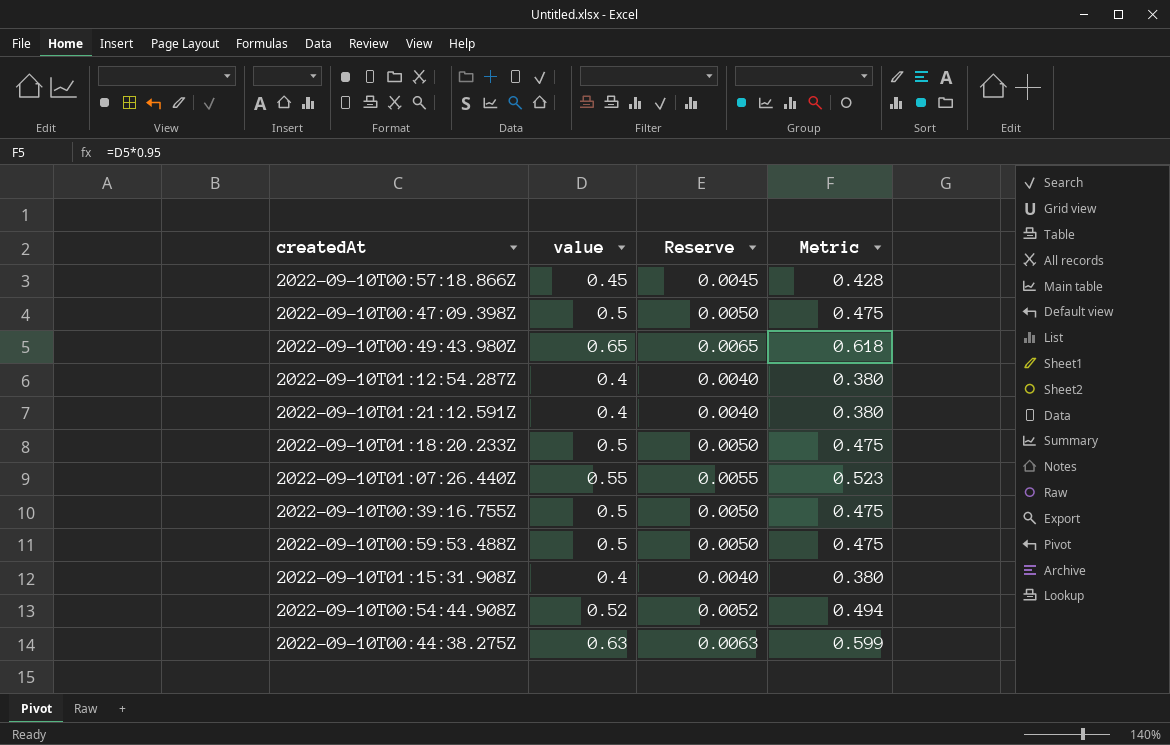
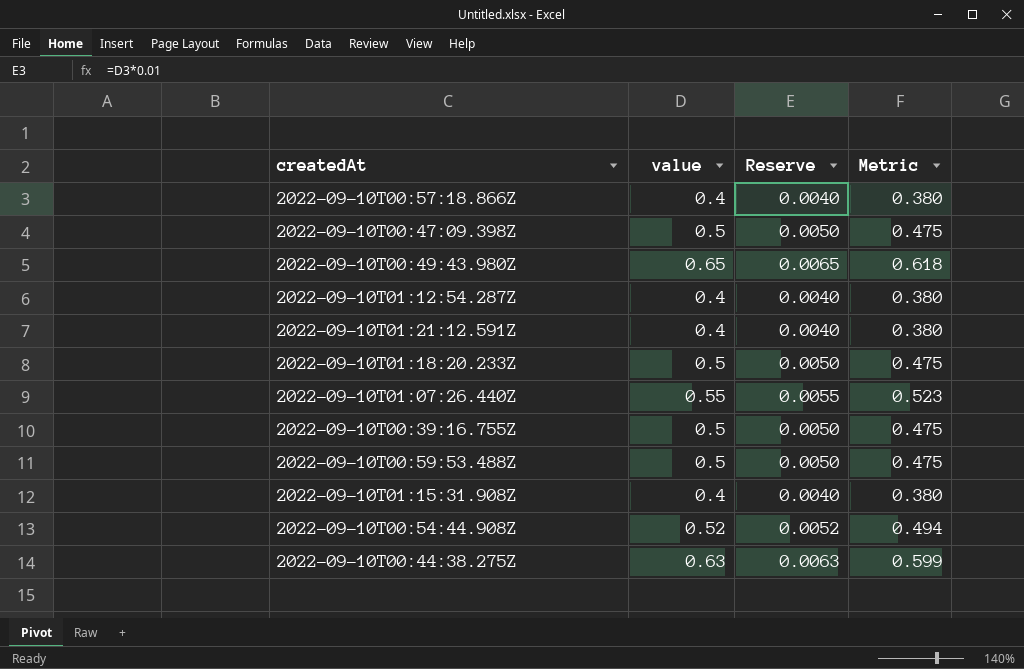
2022-09-10T00:57:18.866Z | value: 0.45 -> 0.4
2022-09-10T00:57:18.866Z | Reserve: 0.0045 -> 0.0040
2022-09-10T00:57:18.866Z | Metric: 0.428 -> 0.380

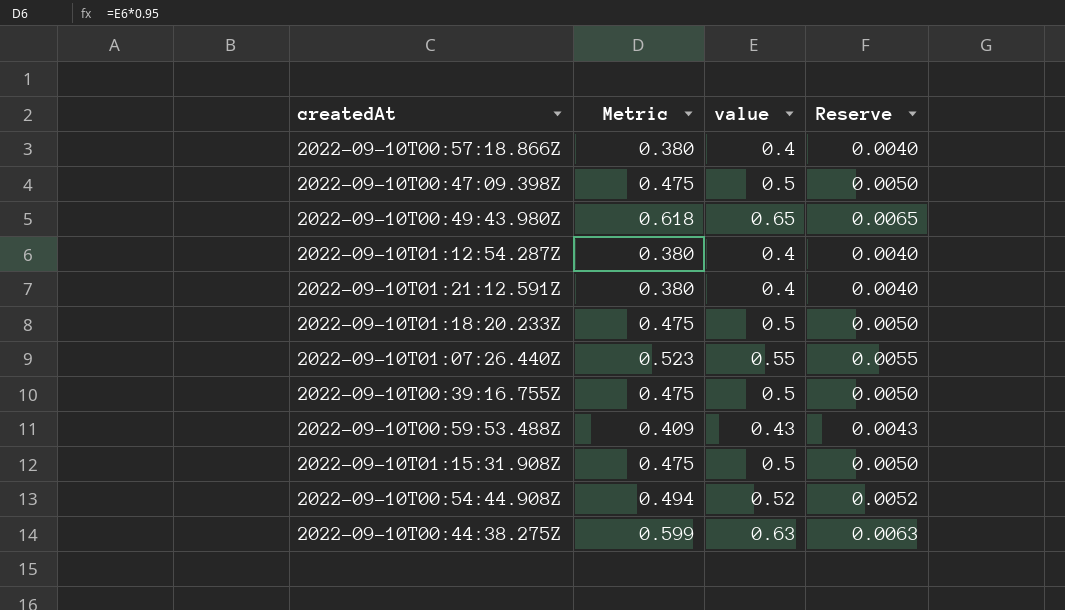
column Metric | position: 4 -> 2
2022-09-10T00:59:53.488Z | Metric: 0.475 -> 0.409
2022-09-10T00:59:53.488Z | value: 0.5 -> 0.43
2022-09-10T00:59:53.488Z | Reserve: 0.0050 -> 0.0043
2022-09-10T01:15:31.908Z | Metric: 0.380 -> 0.475
2022-09-10T01:15:31.908Z | value: 0.4 -> 0.5
2022-09-10T01:15:31.908Z | Reserve: 0.0040 -> 0.0050

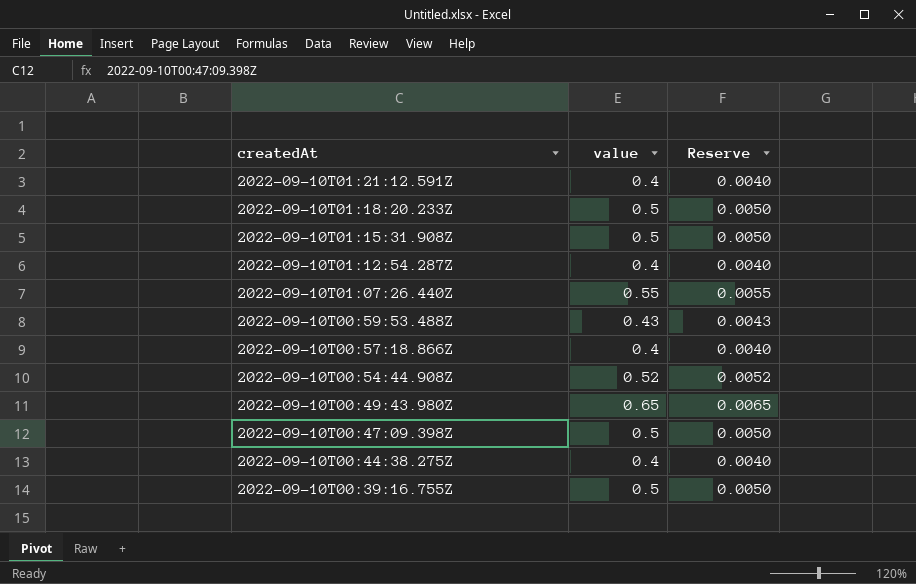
row order: none -> createdAt descending
column Metric | formula: [value] * 0.95 -> none
2022-09-10T00:44:38.275Z | value: 0.63 -> 0.4
2022-09-10T00:44:38.275Z | Reserve: 0.0063 -> 0.0040

